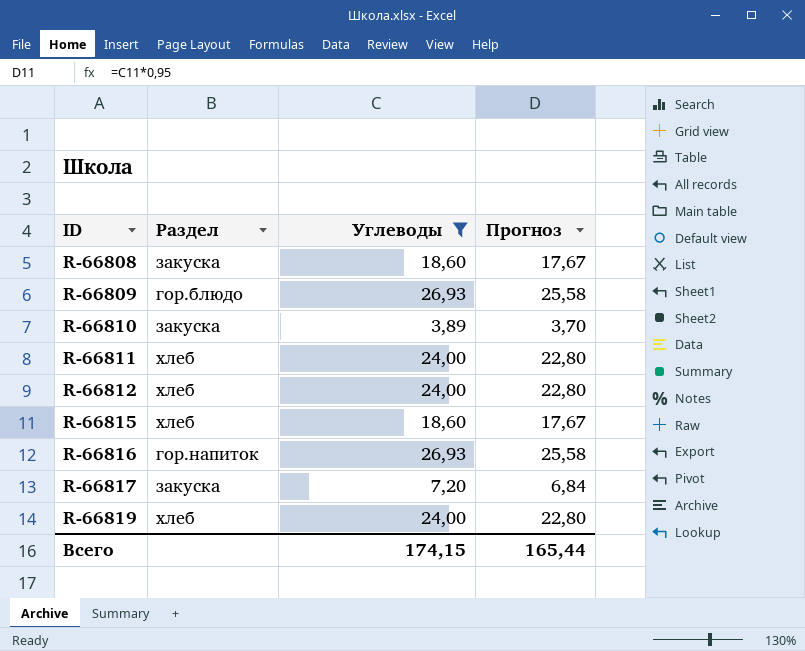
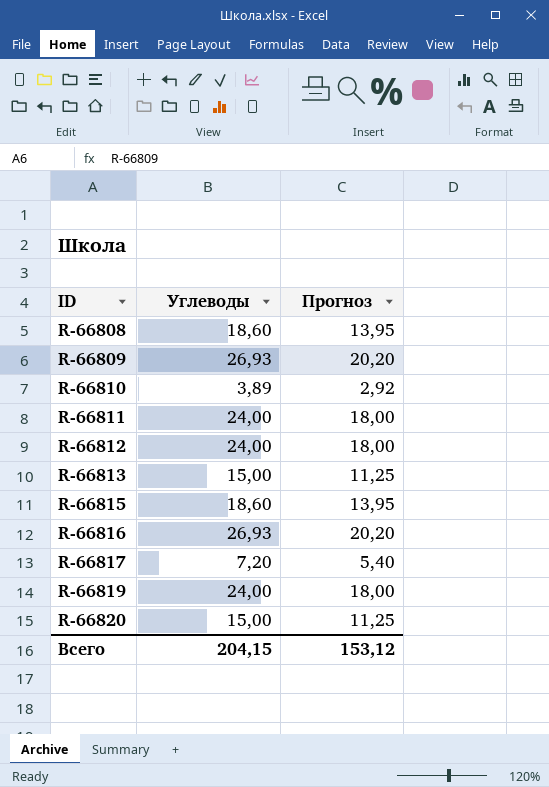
filter: Углеводы != 15,00 -> none
column Раздел | position: 2 -> none
column Прогноз | formula: [Углеводы] * 0,95 -> [Углеводы] * 0,75
Всего | Углеводы: 174,15 -> 204,15
Всего | Прогноз: 165,44 -> 153,12

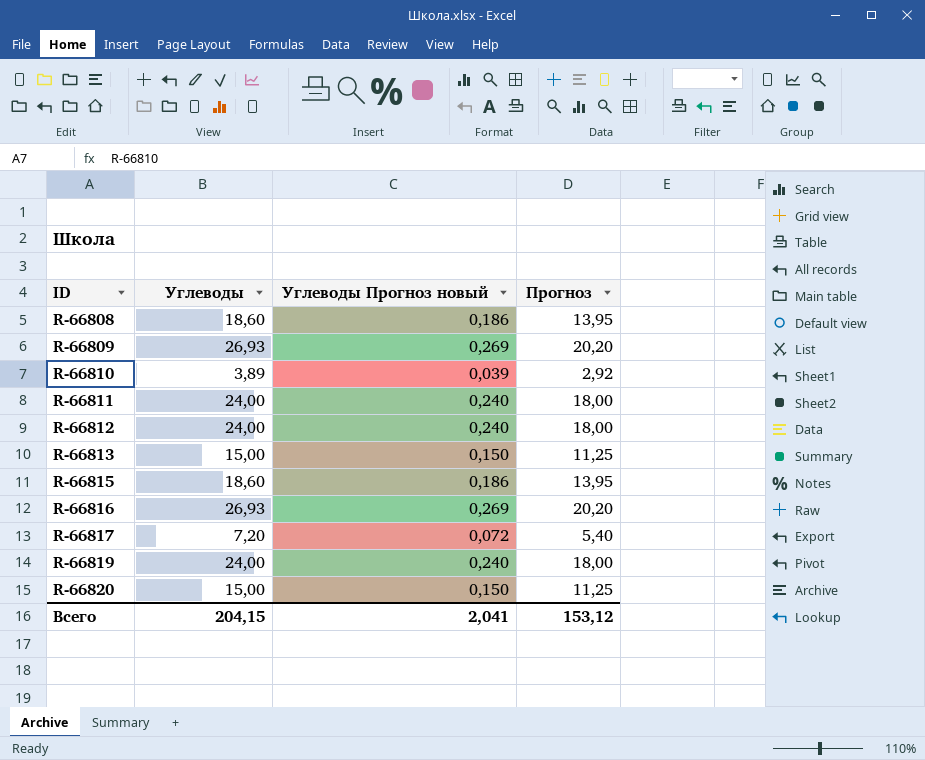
column Углеводы Прогноз новый | formula: none -> [Углеводы] * 0,01

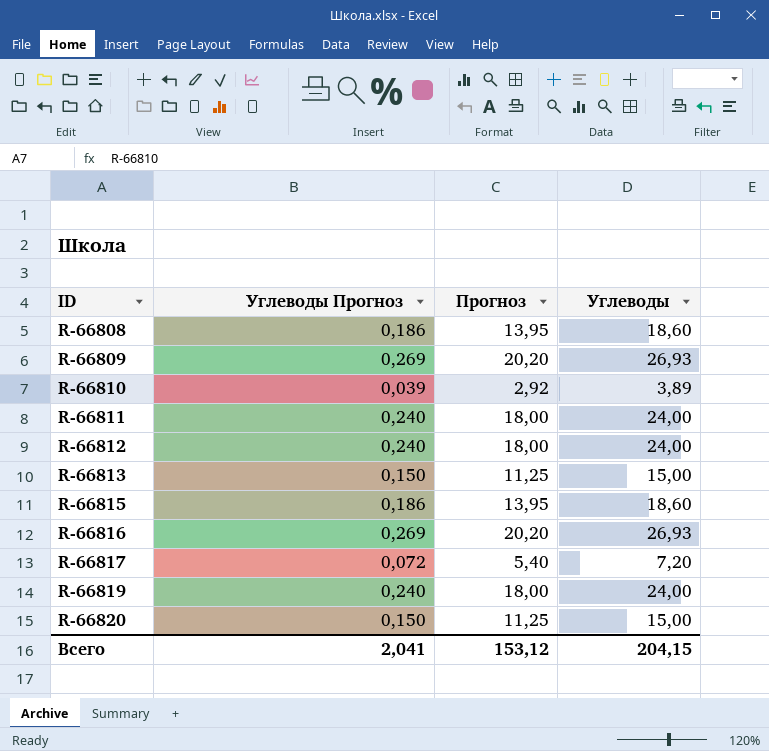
column name: Углеводы Прогноз новый -> Углеводы Прогноз
column Углеводы | position: 2 -> 4

